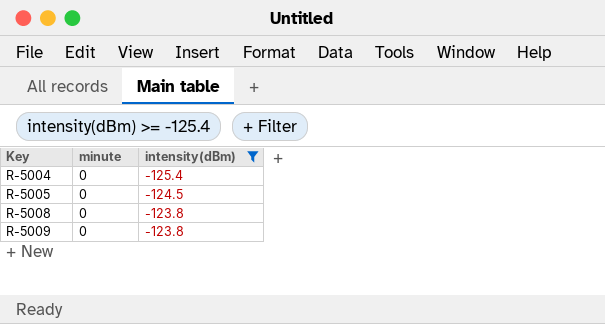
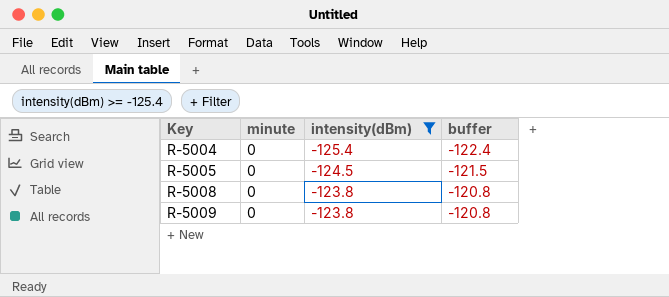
column buffer | formula: none -> [intensity(dBm)] + 3

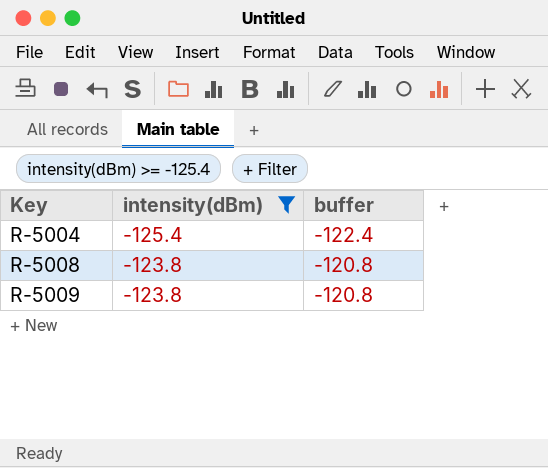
column minute | position: 2 -> none
row R-5005: 0 | -124.5 | -121.5 -> none

